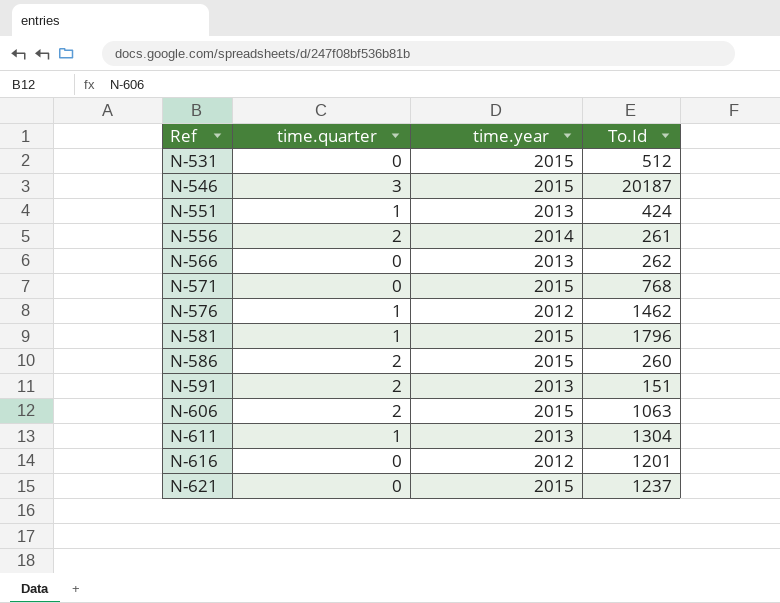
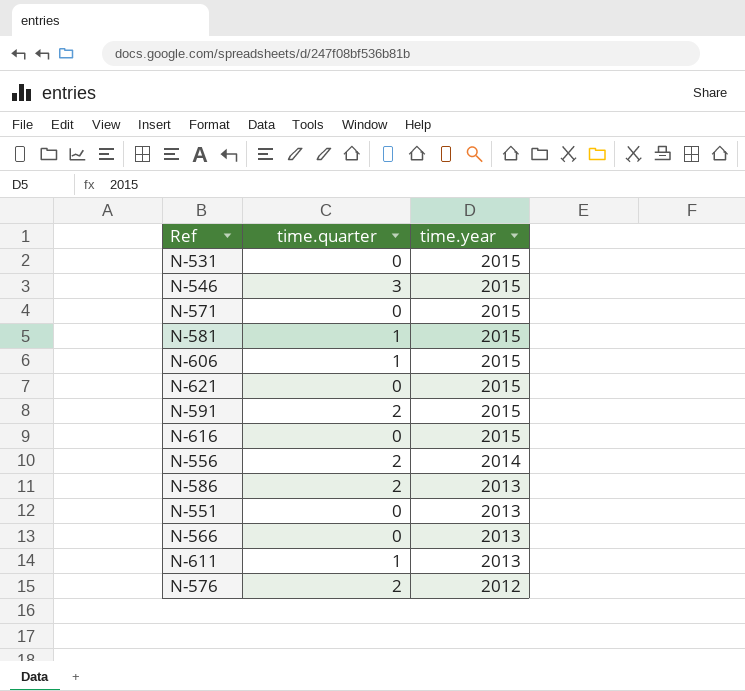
row order: Ref ascending -> time.year descending
column To.Id | position: 4 -> none
N-606 | time.quarter: 2 -> 1
N-591 | time.year: 2013 -> 2015
N-616 | time.year: 2012 -> 2015
N-586 | time.year: 2015 -> 2013
N-551 | time.quarter: 1 -> 0
N-576 | time.quarter: 1 -> 2

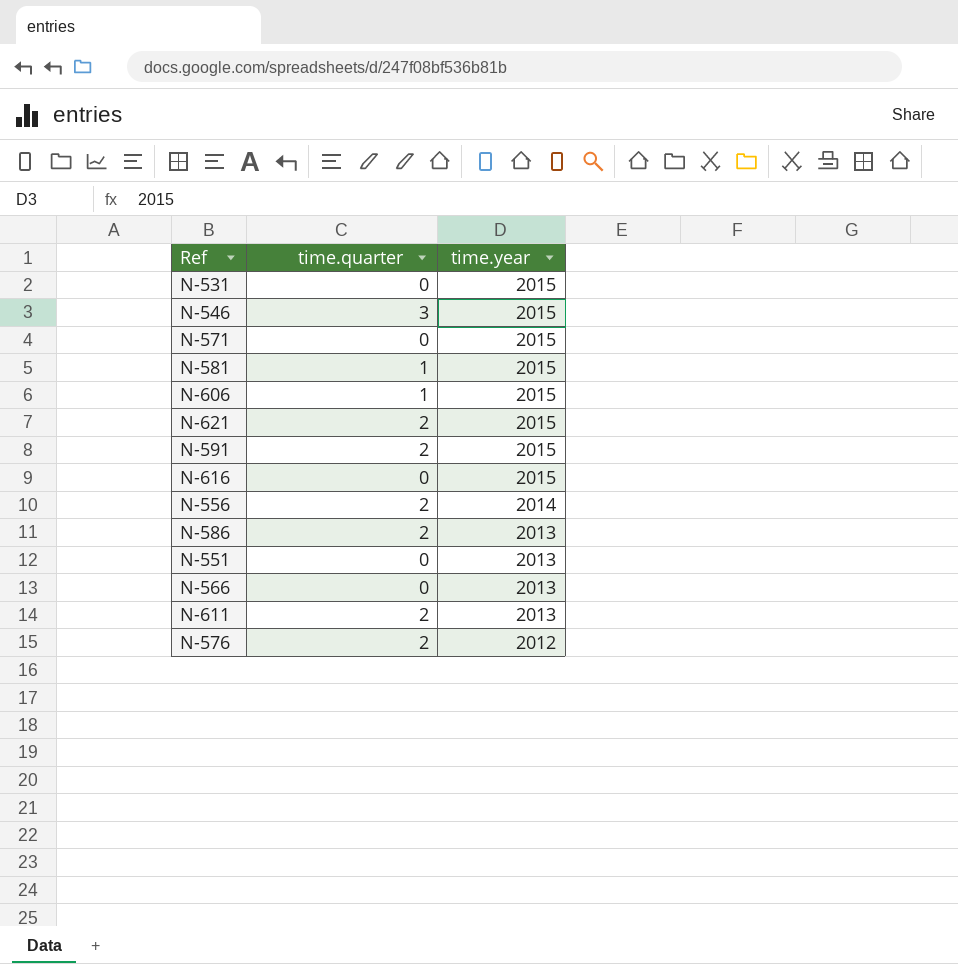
N-621 | time.quarter: 0 -> 2
N-611 | time.quarter: 1 -> 2

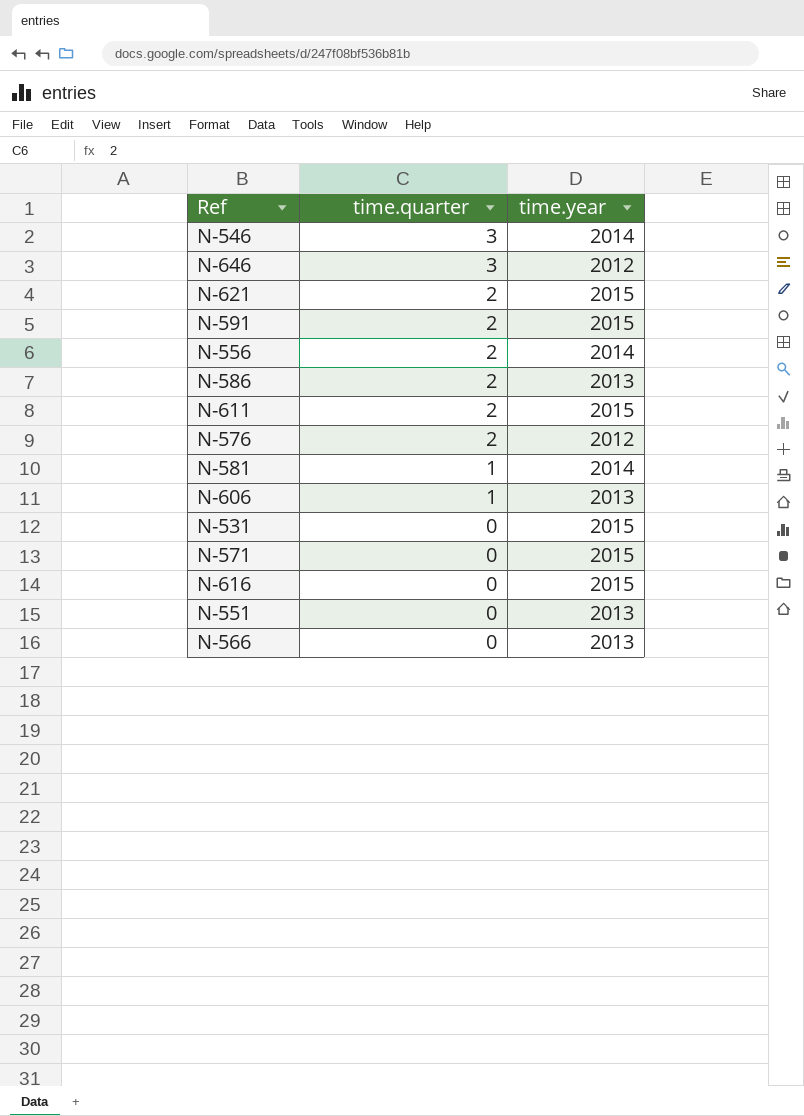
row order: time.year descending -> time.quarter descending
N-546 | time.year: 2015 -> 2014
row N-646: none -> 3 | 2012
N-611 | time.year: 2013 -> 2015
N-581 | time.year: 2015 -> 2014
N-606 | time.year: 2015 -> 2013

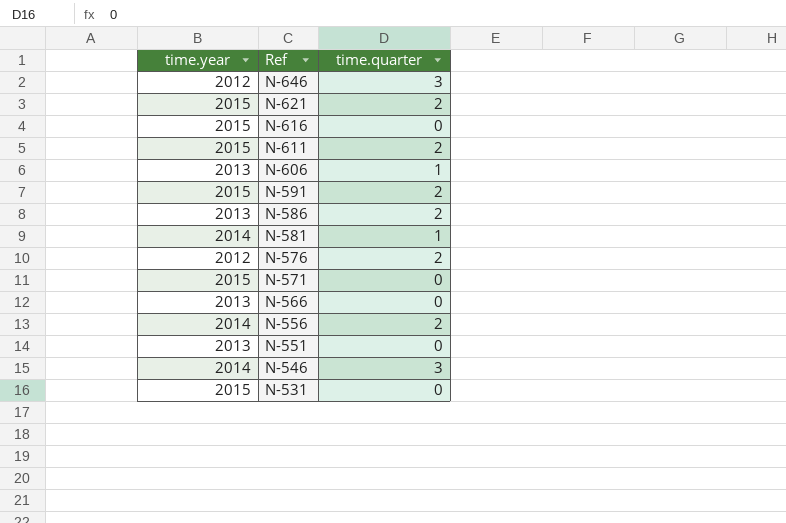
row order: time.quarter descending -> Ref descending
column time.year | position: 3 -> 1

